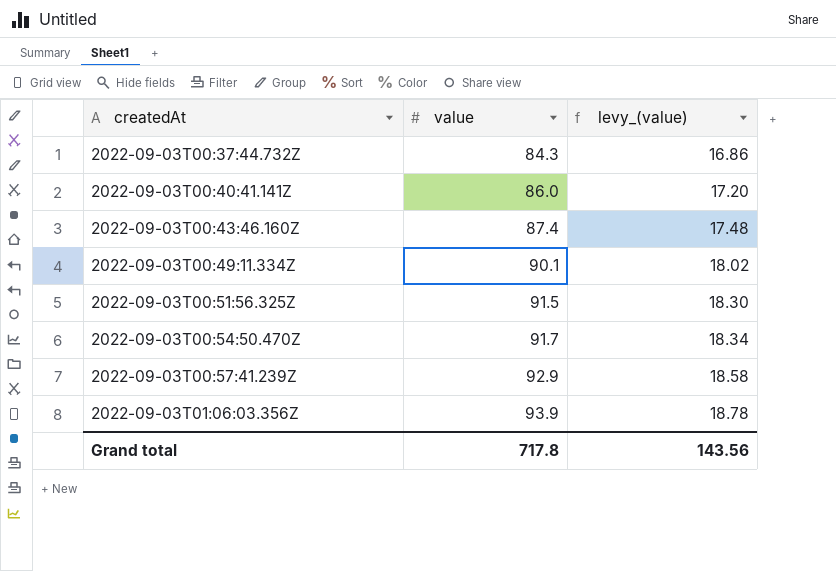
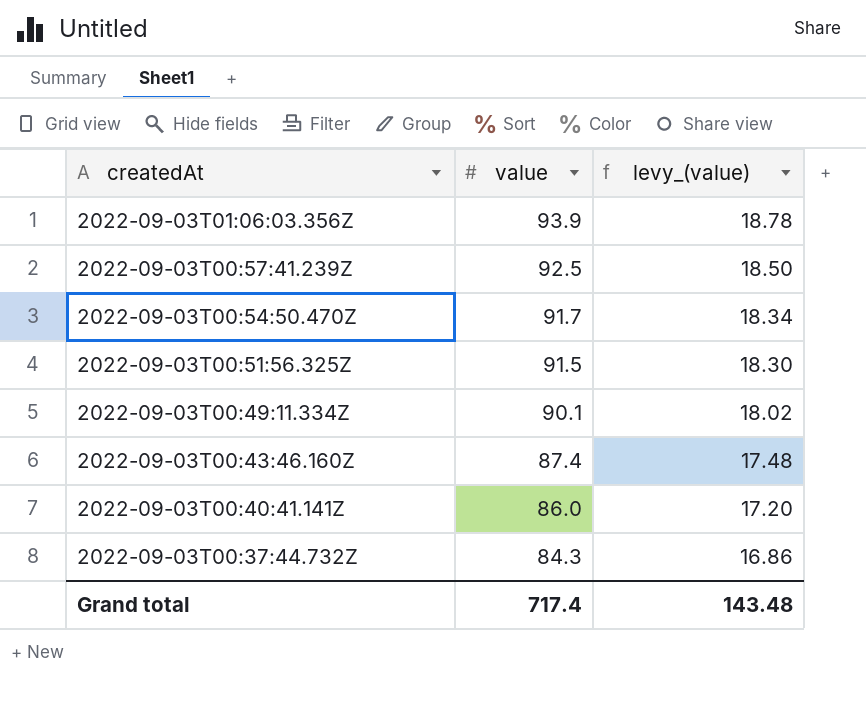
row order: createdAt ascending -> createdAt descending
2022-09-03T00:57:41.239Z | value: 92.9 -> 92.5
2022-09-03T00:57:41.239Z | levy_(value): 18.58 -> 18.50
Grand total | value: 717.8 -> 717.4
Grand total | levy_(value): 143.56 -> 143.48

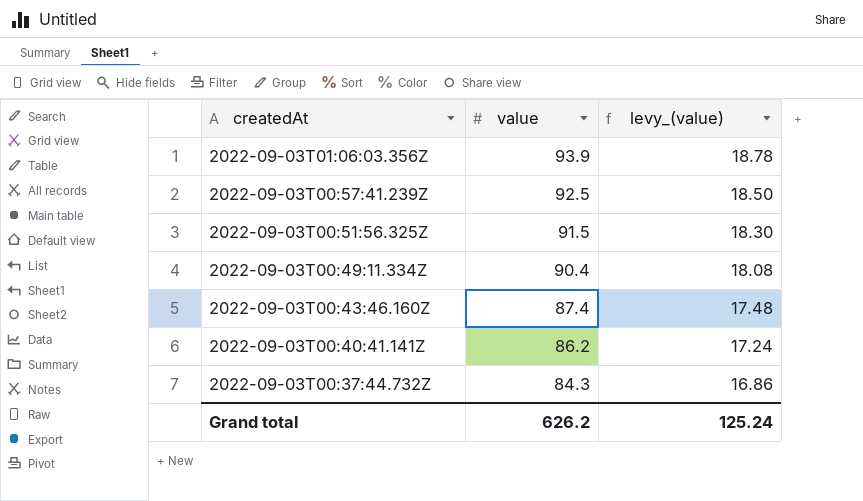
row 2022-09-03T00:54:50.470Z: 91.7 | 18.34 -> none
2022-09-03T00:49:11.334Z | value: 90.1 -> 90.4
2022-09-03T00:49:11.334Z | levy_(value): 18.02 -> 18.08
2022-09-03T00:40:41.141Z | value: 86.0 -> 86.2
2022-09-03T00:40:41.141Z | levy_(value): 17.20 -> 17.24
Grand total | value: 717.4 -> 626.2
Grand total | levy_(value): 143.48 -> 125.24

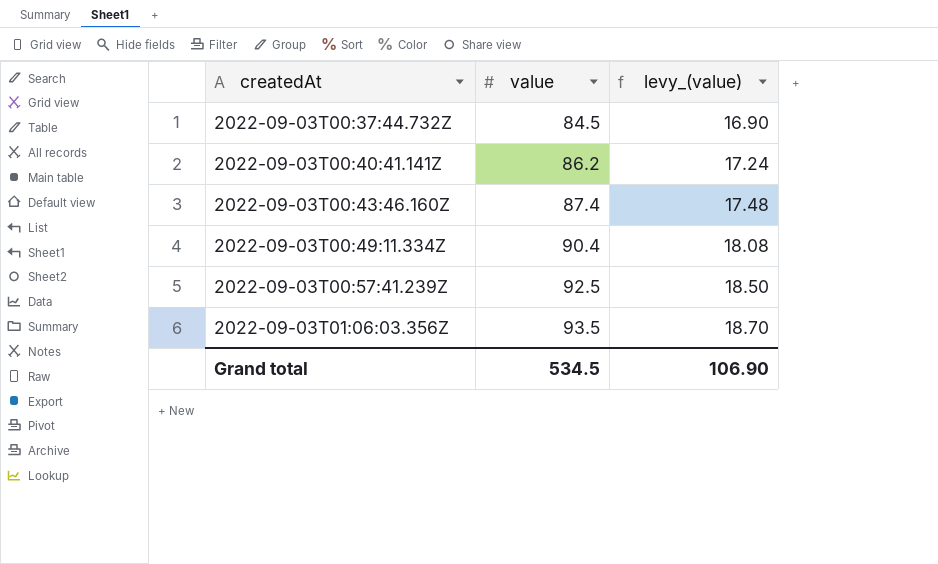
row order: createdAt descending -> createdAt ascending
row 2022-09-03T00:51:56.325Z: 91.5 | 18.30 -> none
2022-09-03T00:37:44.732Z | value: 84.3 -> 84.5
2022-09-03T00:37:44.732Z | levy_(value): 16.86 -> 16.90
2022-09-03T01:06:03.356Z | value: 93.9 -> 93.5
2022-09-03T01:06:03.356Z | levy_(value): 18.78 -> 18.70
Grand total | value: 626.2 -> 534.5
Grand total | levy_(value): 125.24 -> 106.90

